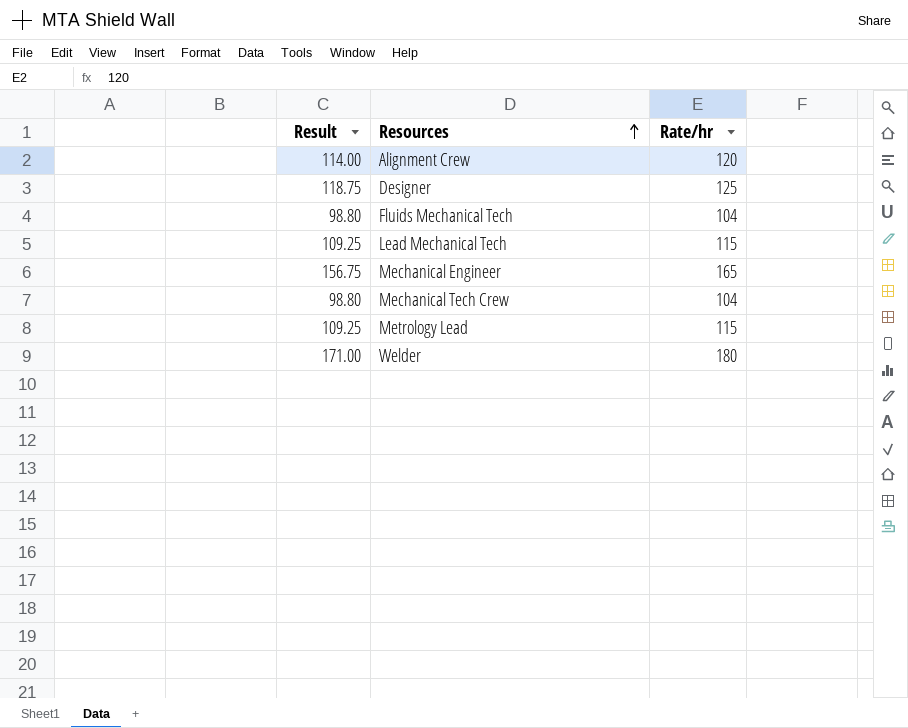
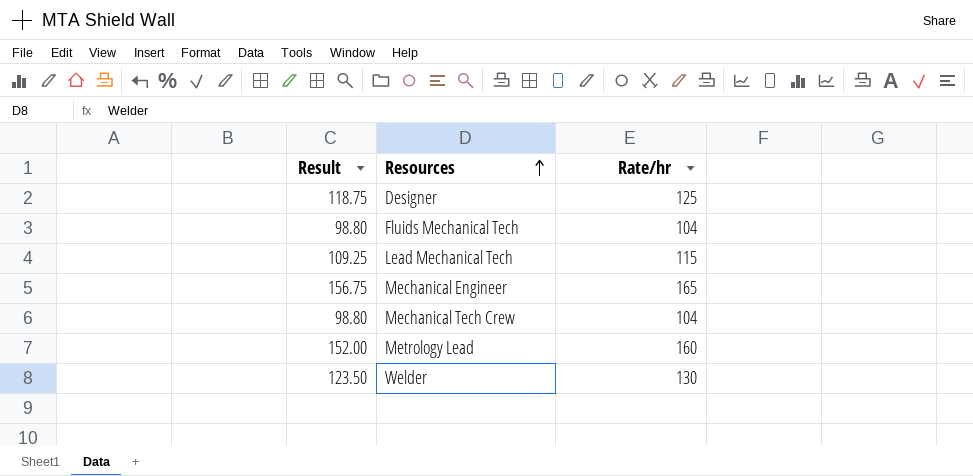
row Alignment Crew: 114.00 | 120 -> none
Metrology Lead | Result: 109.25 -> 152.00
Metrology Lead | Rate/hr: 115 -> 160
Welder | Result: 171.00 -> 123.50
Welder | Rate/hr: 180 -> 130

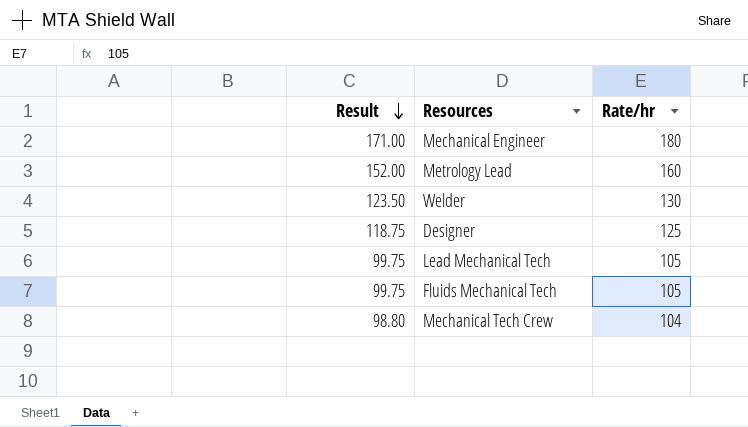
row order: Resources ascending -> Result descending
Mechanical Engineer | Result: 156.75 -> 171.00
Mechanical Engineer | Rate/hr: 165 -> 180
Lead Mechanical Tech | Result: 109.25 -> 99.75
Lead Mechanical Tech | Rate/hr: 115 -> 105
Fluids Mechanical Tech | Result: 98.80 -> 99.75
Fluids Mechanical Tech | Rate/hr: 104 -> 105

